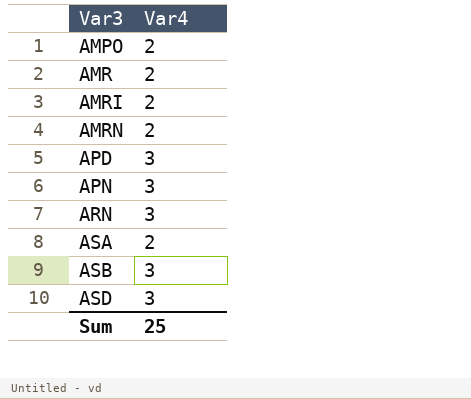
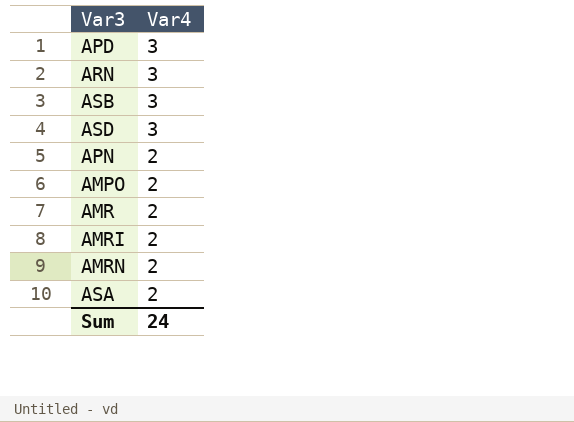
row order: Var3 ascending -> Var4 descending
APN | Var4: 3 -> 2
Sum | Var4: 25 -> 24

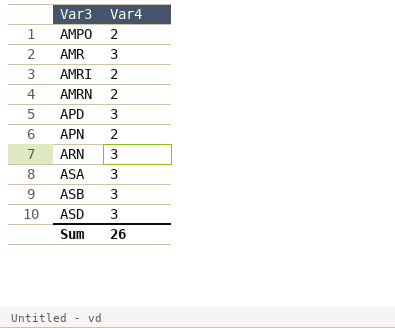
row order: Var4 descending -> Var3 ascending
AMR | Var4: 2 -> 3
ASA | Var4: 2 -> 3
Sum | Var4: 24 -> 26

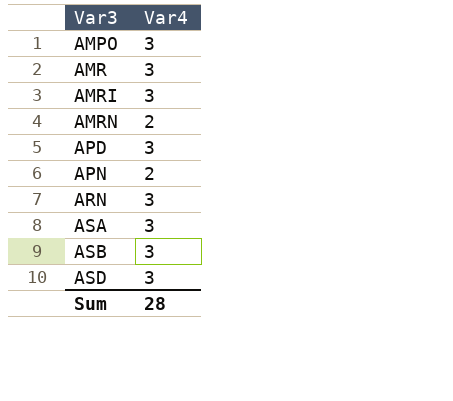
AMPO | Var4: 2 -> 3
AMRI | Var4: 2 -> 3
Sum | Var4: 26 -> 28

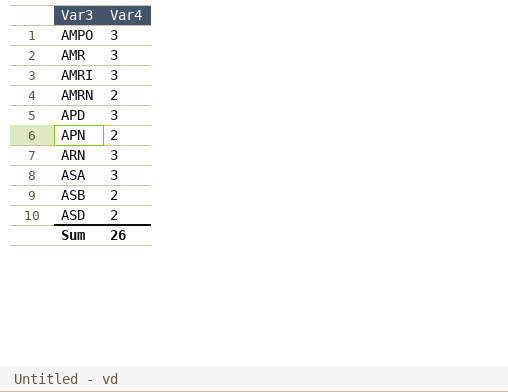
ASB | Var4: 3 -> 2
ASD | Var4: 3 -> 2
Sum | Var4: 28 -> 26

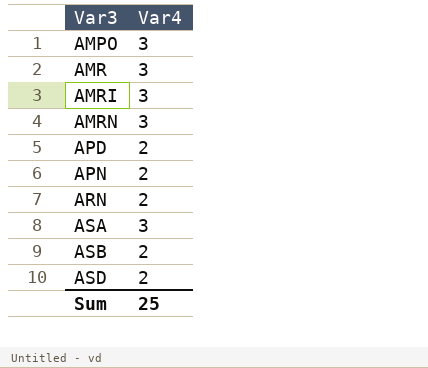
AMRN | Var4: 2 -> 3
APD | Var4: 3 -> 2
ARN | Var4: 3 -> 2
Sum | Var4: 26 -> 25

